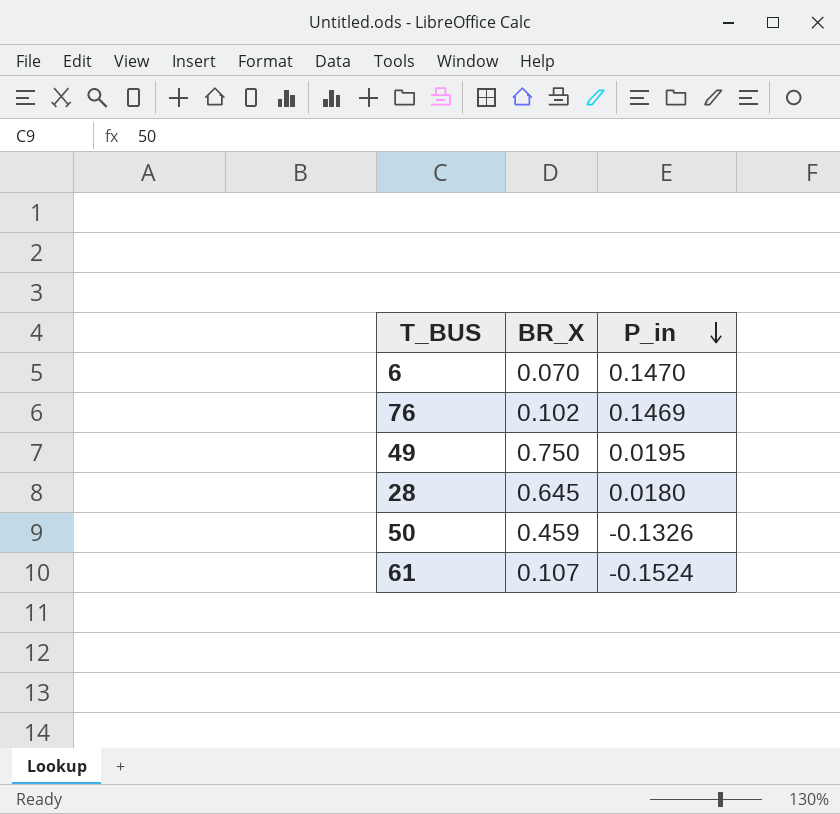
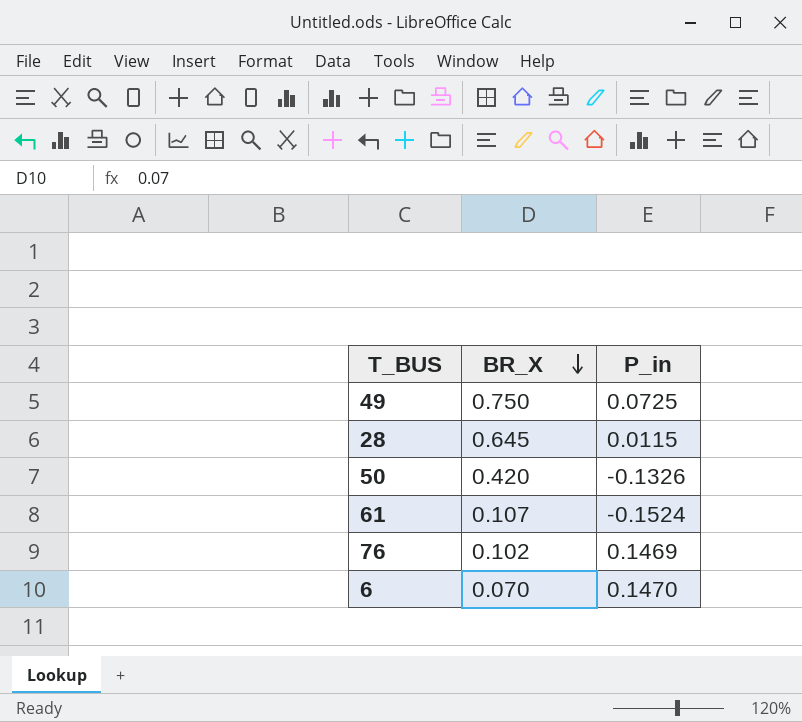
row order: P_in descending -> BR_X descending
49 | P_in: 0.0195 -> 0.0725
28 | P_in: 0.0180 -> 0.0115
50 | BR_X: 0.459 -> 0.420

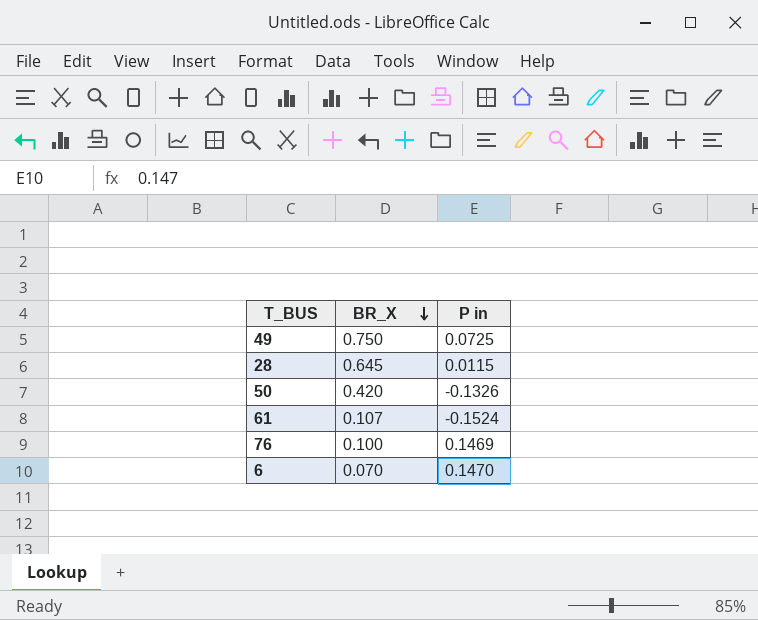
column name: P_in -> P in
76 | BR_X: 0.102 -> 0.100

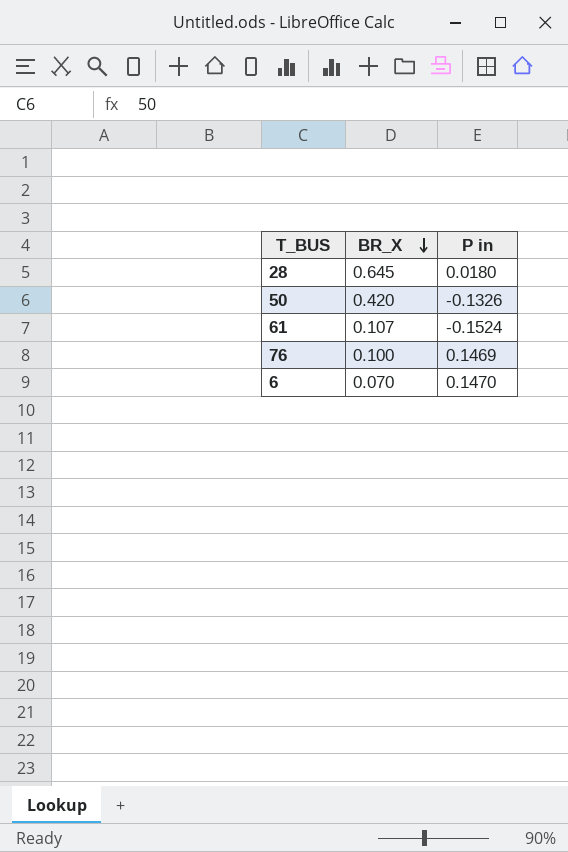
row 49: 0.750 | 0.0725 -> none
28 | P in: 0.0115 -> 0.0180

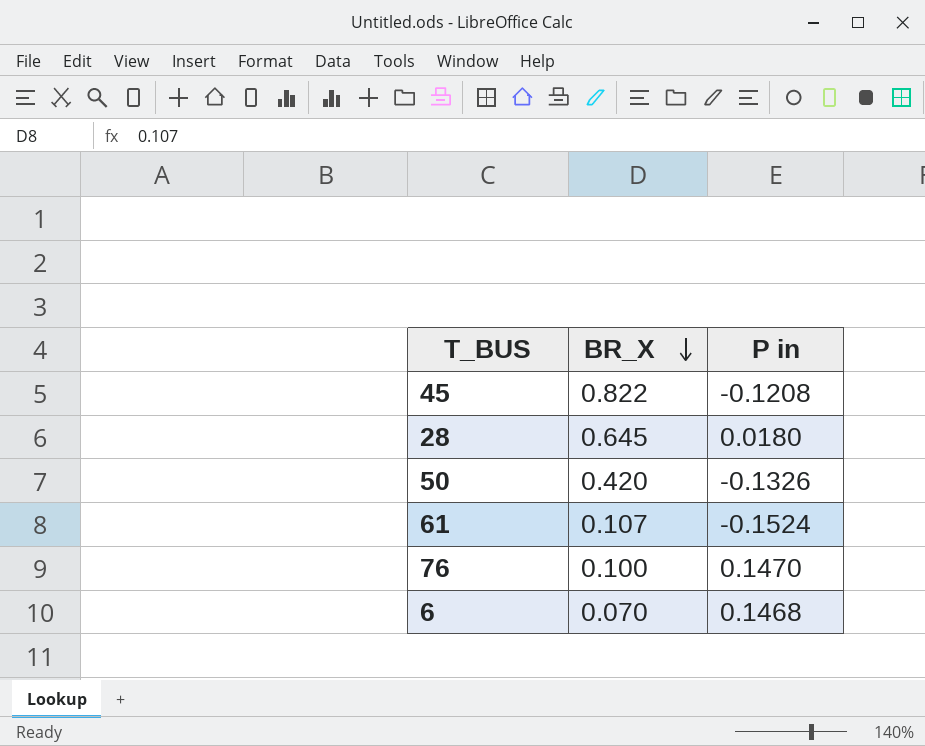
row 45: none -> 0.822 | -0.1208
76 | P in: 0.1469 -> 0.1470
6 | P in: 0.1470 -> 0.1468

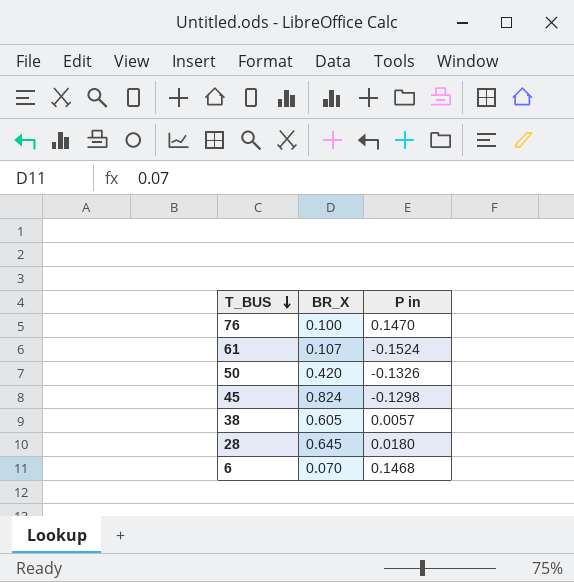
row order: BR_X descending -> T_BUS descending
45 | BR_X: 0.822 -> 0.824
45 | P in: -0.1208 -> -0.1298
row 38: none -> 0.605 | 0.0057

